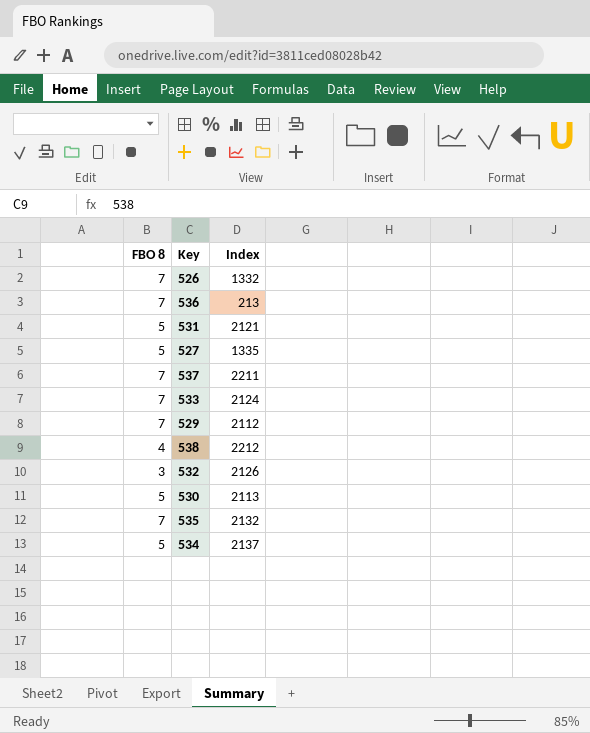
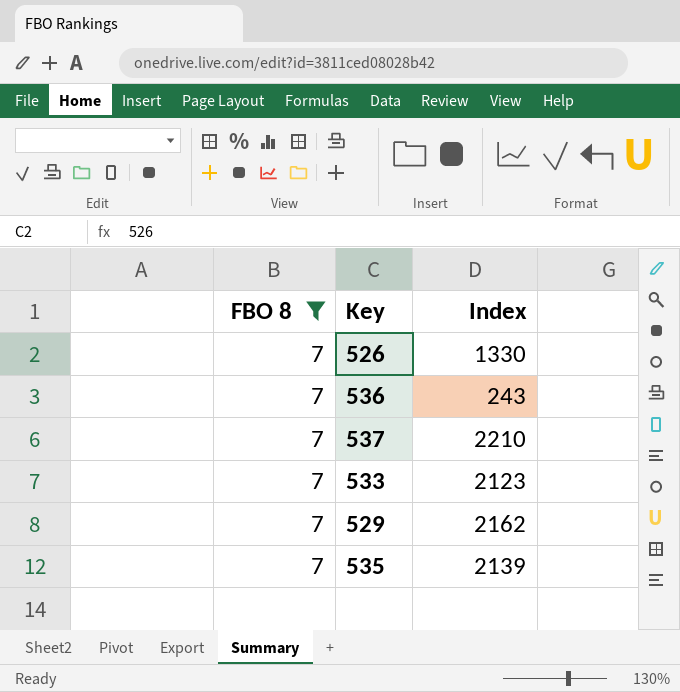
filter: none -> FBO 8 = 7
526 | Index: 1332 -> 1330
536 | Index: 213 -> 243
537 | Index: 2211 -> 2210
533 | Index: 2124 -> 2123
529 | Index: 2112 -> 2162
535 | Index: 2132 -> 2139

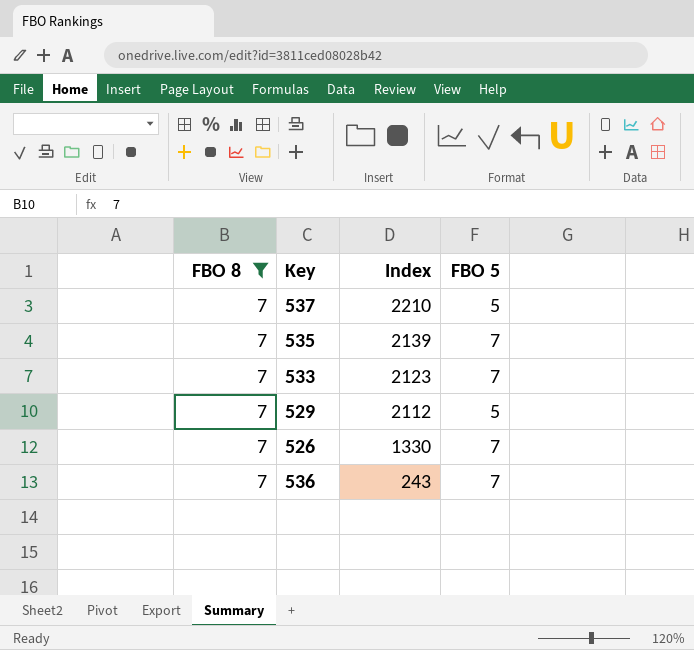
row order: none -> Index descending
column FBO 5 | position: none -> 4
529 | Index: 2162 -> 2112

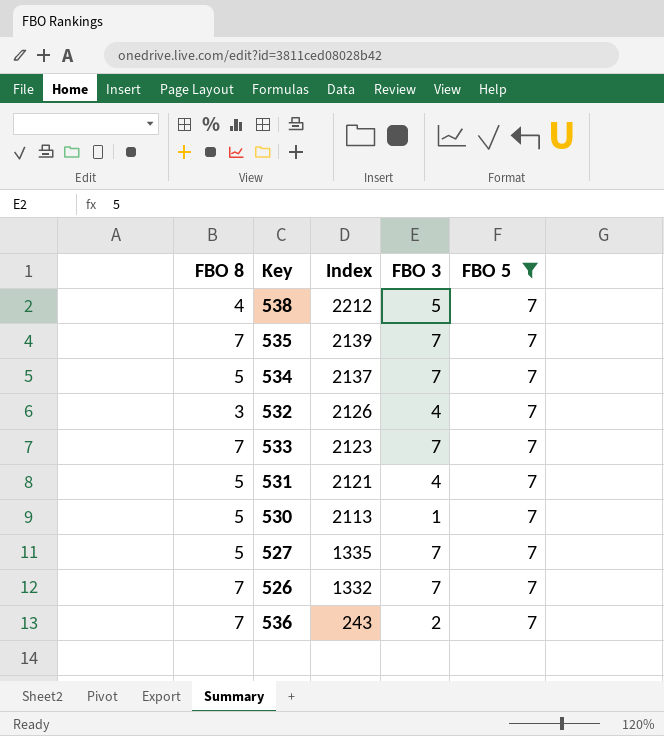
filter: FBO 8 = 7 -> FBO 5 = 7
column FBO 3 | position: none -> 4
526 | Index: 1330 -> 1332

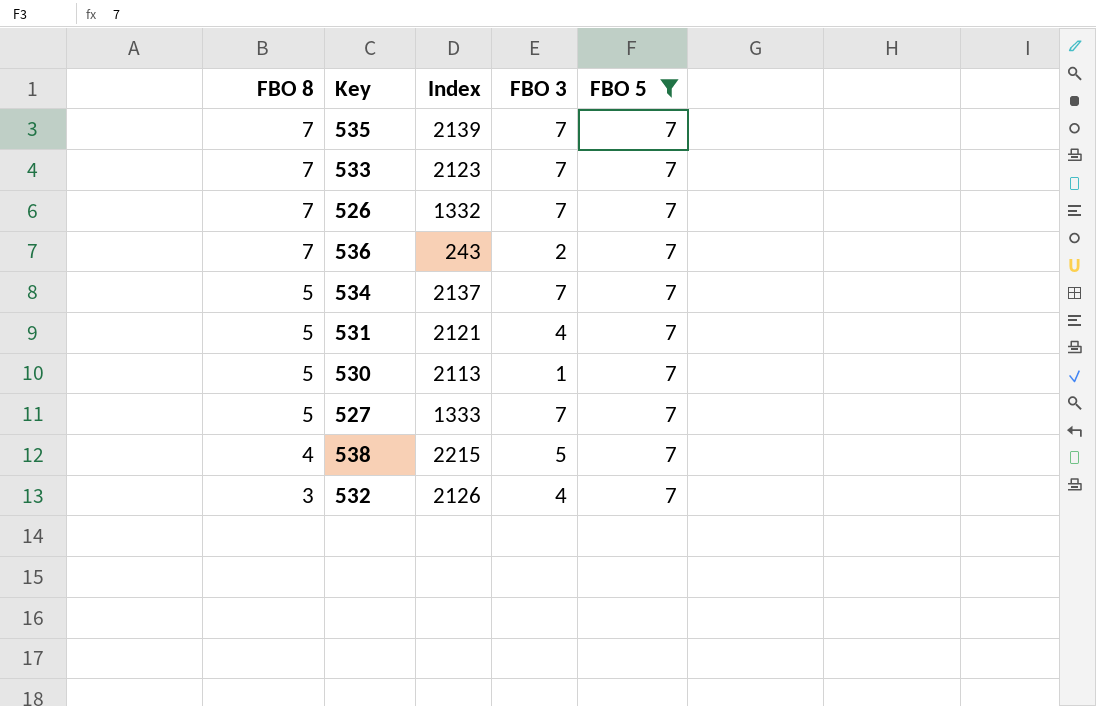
row order: Index descending -> FBO 8 descending
527 | Index: 1335 -> 1333
538 | Index: 2212 -> 2215

